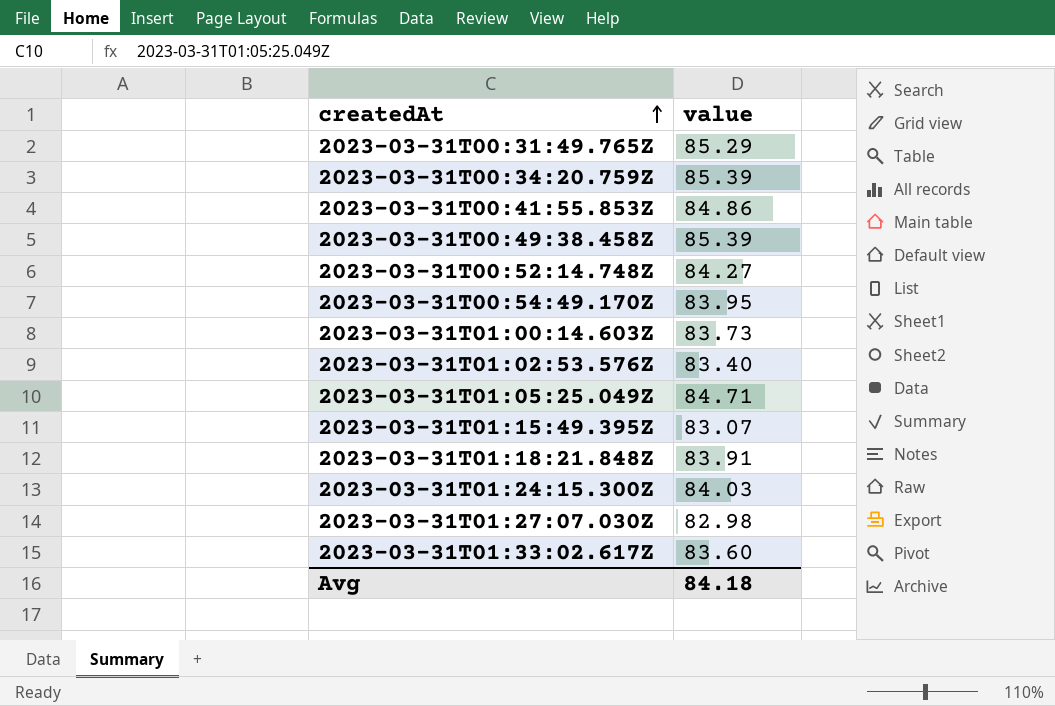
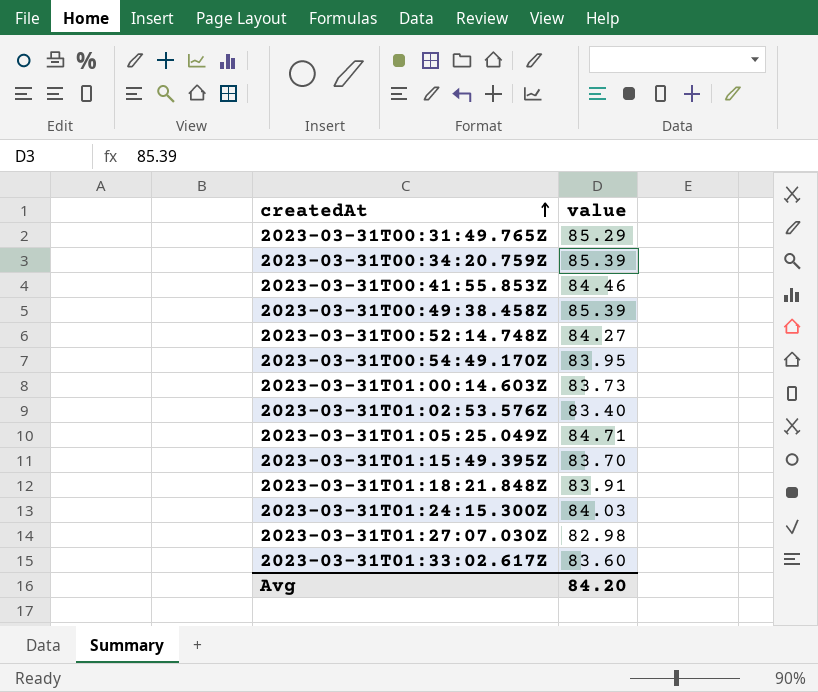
2023-03-31T00:41:55.853Z | value: 84.86 -> 84.46
2023-03-31T01:15:49.395Z | value: 83.07 -> 83.70
Avg | value: 84.18 -> 84.20

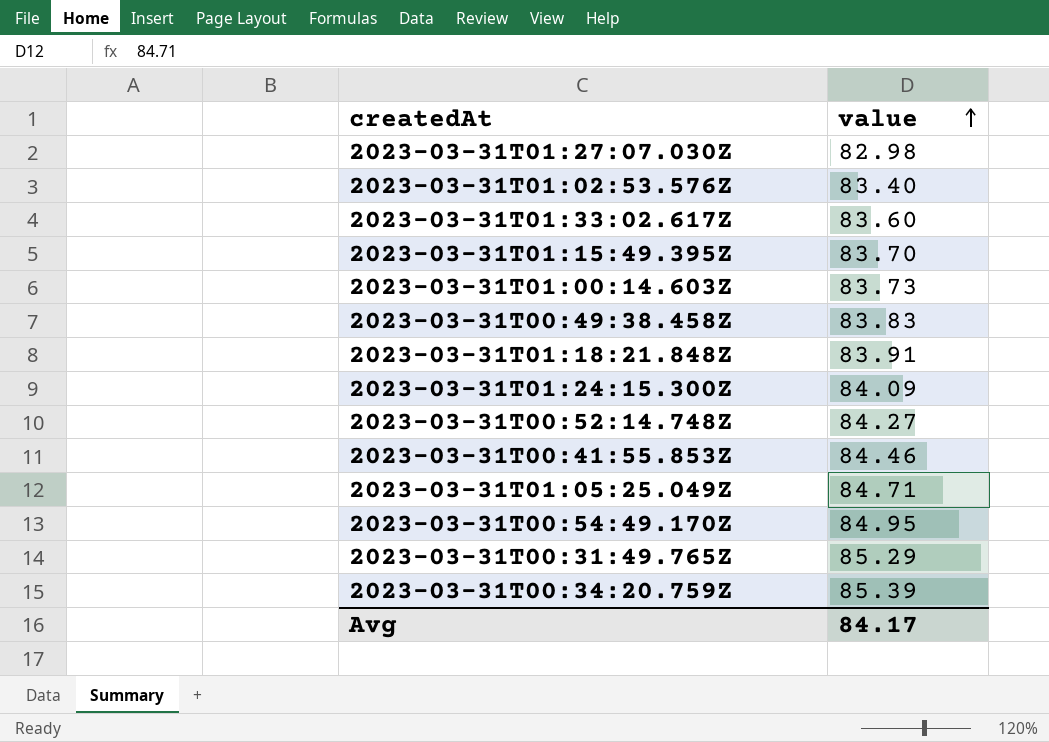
row order: createdAt ascending -> value ascending
2023-03-31T00:49:38.458Z | value: 85.39 -> 83.83
2023-03-31T01:24:15.300Z | value: 84.03 -> 84.09
2023-03-31T00:54:49.170Z | value: 83.95 -> 84.95
Avg | value: 84.20 -> 84.17

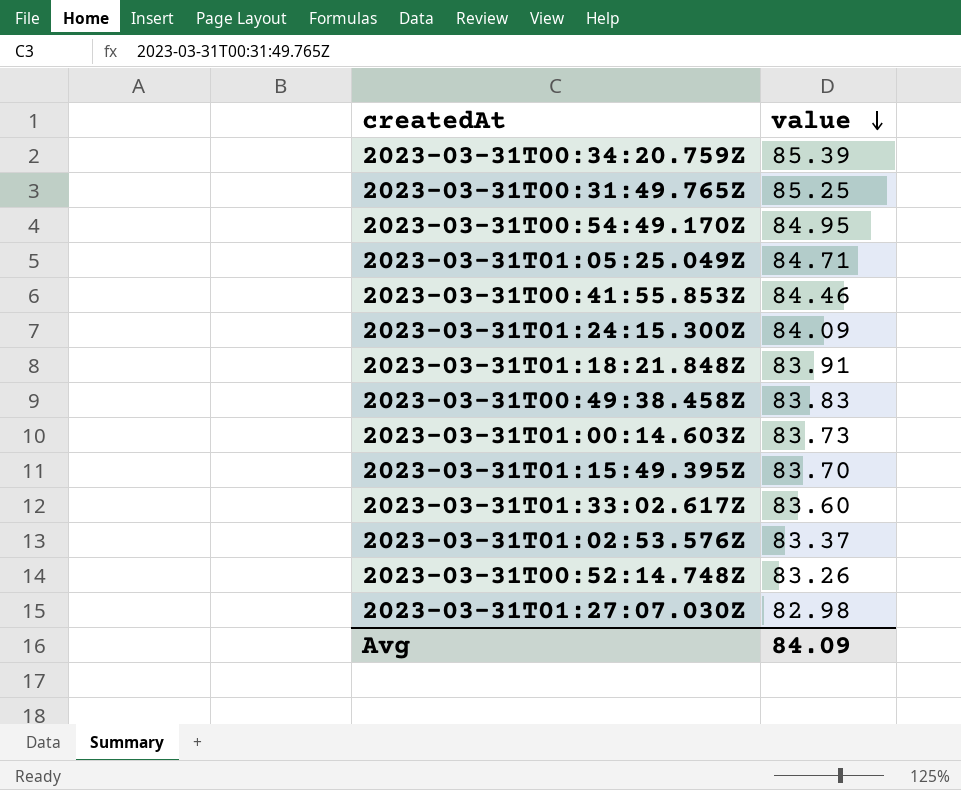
row order: value ascending -> value descending
2023-03-31T00:31:49.765Z | value: 85.29 -> 85.25
2023-03-31T01:02:53.576Z | value: 83.40 -> 83.37
2023-03-31T00:52:14.748Z | value: 84.27 -> 83.26
Avg | value: 84.17 -> 84.09

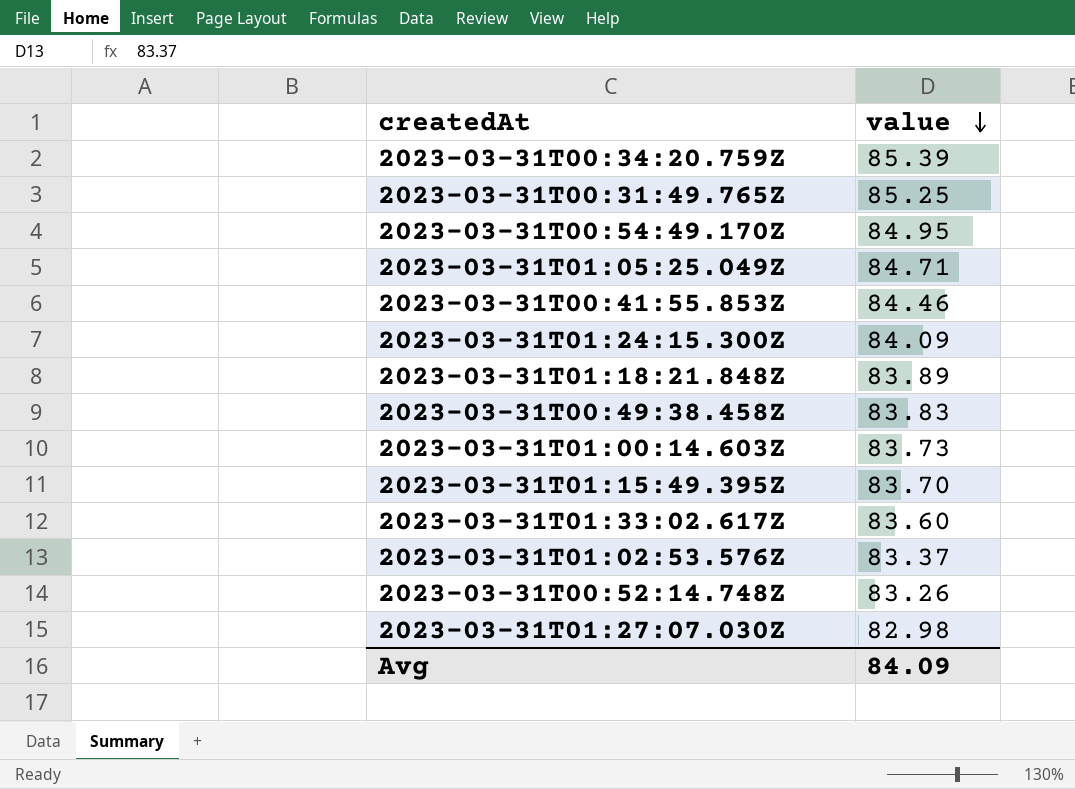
2023-03-31T01:18:21.848Z | value: 83.91 -> 83.89

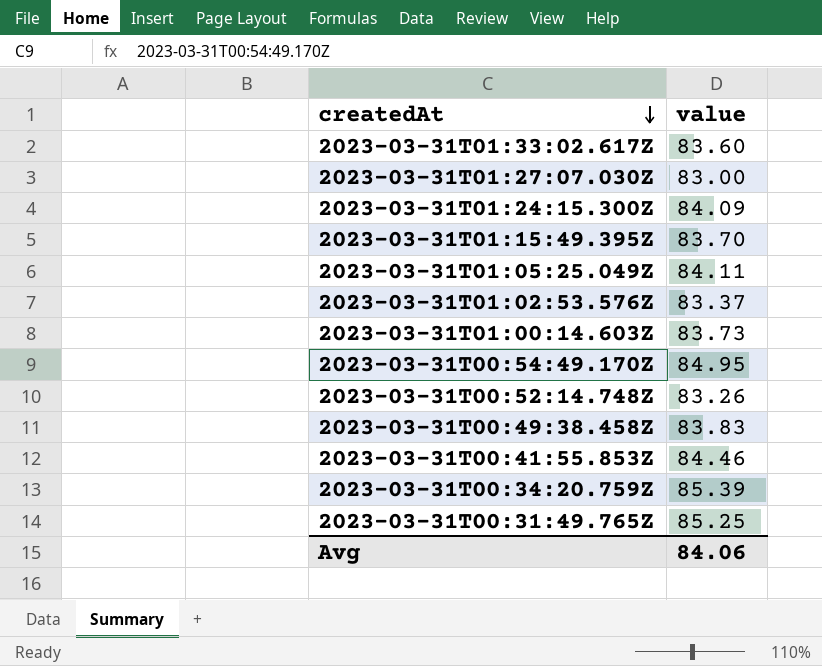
row order: value descending -> createdAt descending
row 2023-03-31T01:18:21.848Z: 83.89 -> none
2023-03-31T01:27:07.030Z | value: 82.98 -> 83.00
2023-03-31T01:05:25.049Z | value: 84.71 -> 84.11
Avg | value: 84.09 -> 84.06

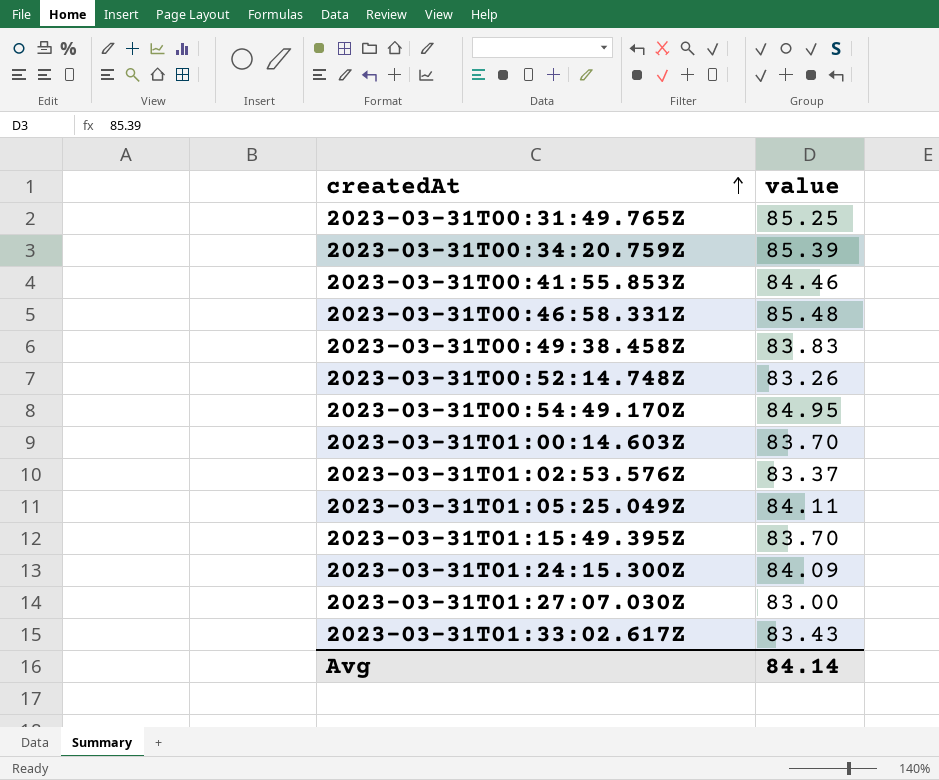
row order: createdAt descending -> createdAt ascending
row 2023-03-31T00:46:58.331Z: none -> 85.48
2023-03-31T01:00:14.603Z | value: 83.73 -> 83.70
2023-03-31T01:33:02.617Z | value: 83.60 -> 83.43
Avg | value: 84.06 -> 84.14

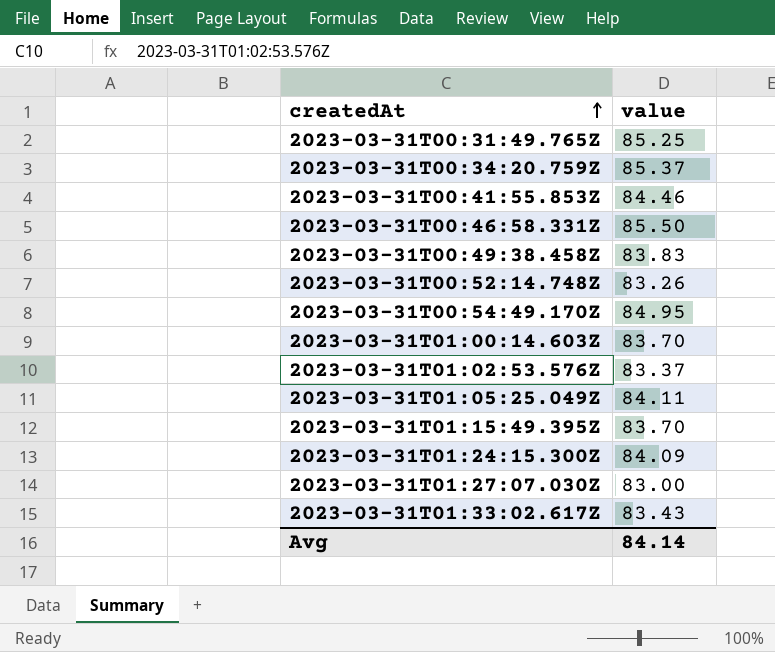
2023-03-31T00:34:20.759Z | value: 85.39 -> 85.37
2023-03-31T00:46:58.331Z | value: 85.48 -> 85.50

